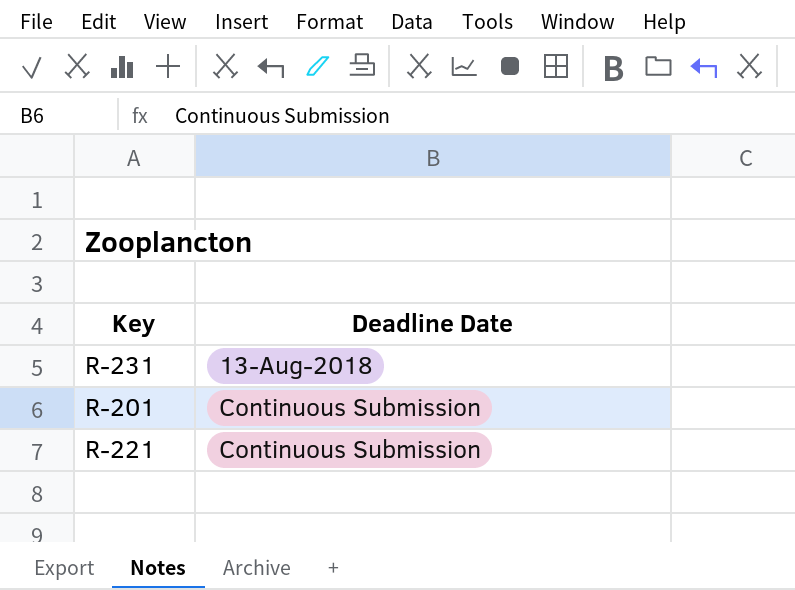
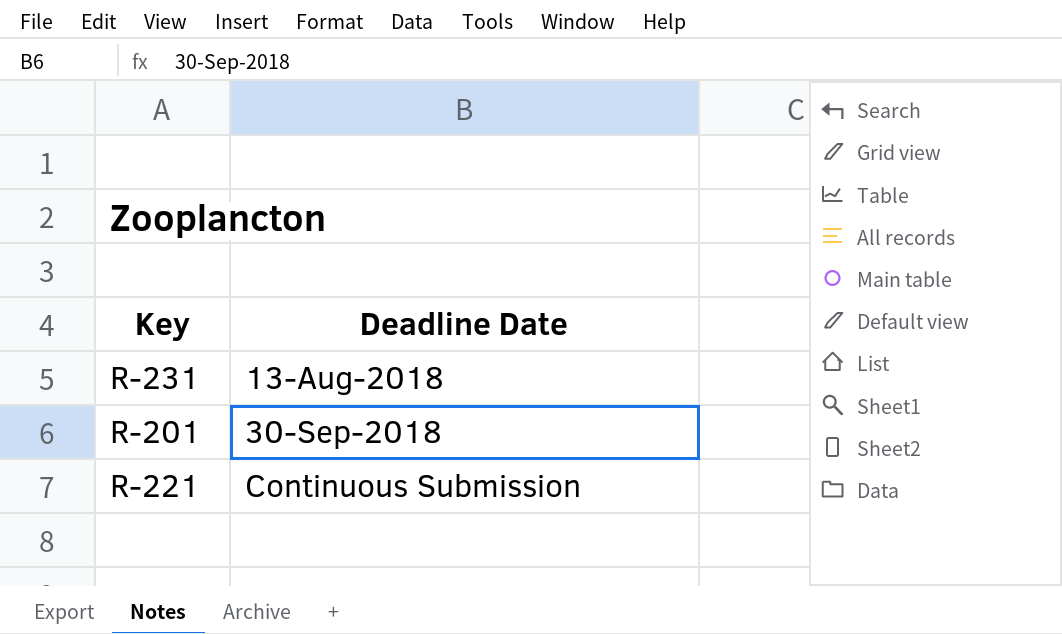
R-201 | Deadline Date: Continuous Submission -> 30-Sep-2018

